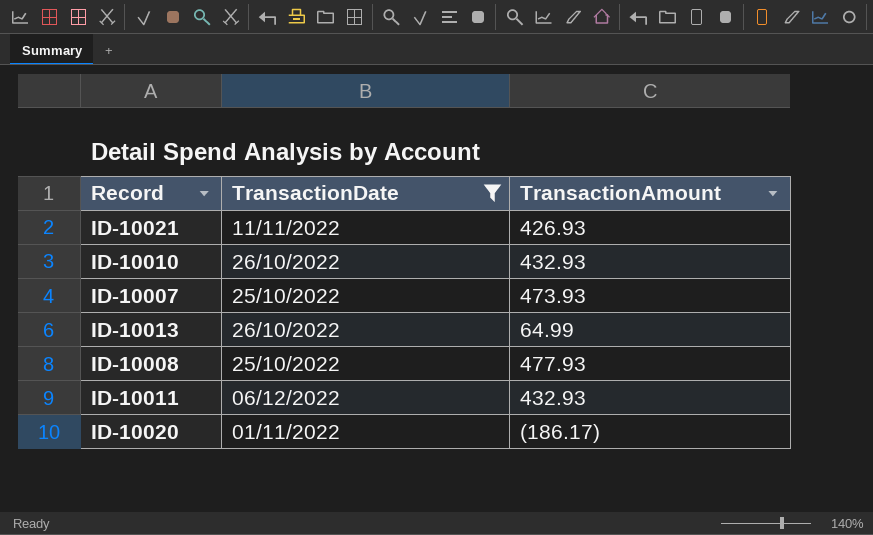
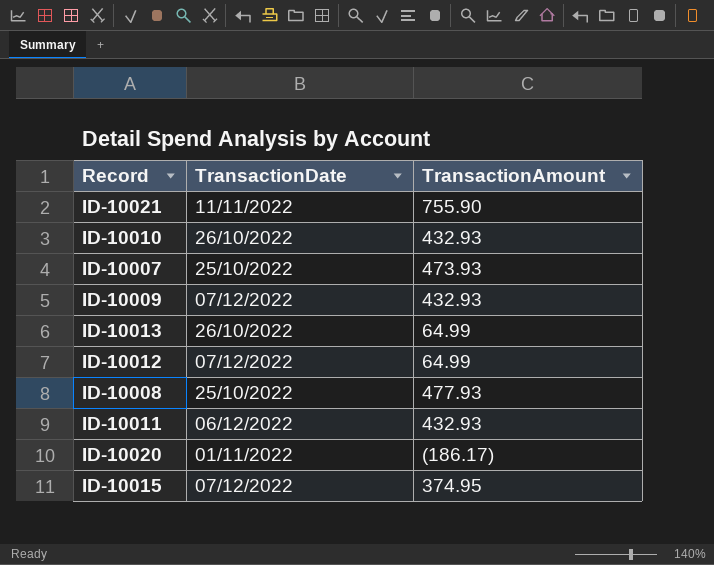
filter: TransactionDate != 07/12/2022 -> none
ID-10021 | TransactionAmount: 426.93 -> 755.90

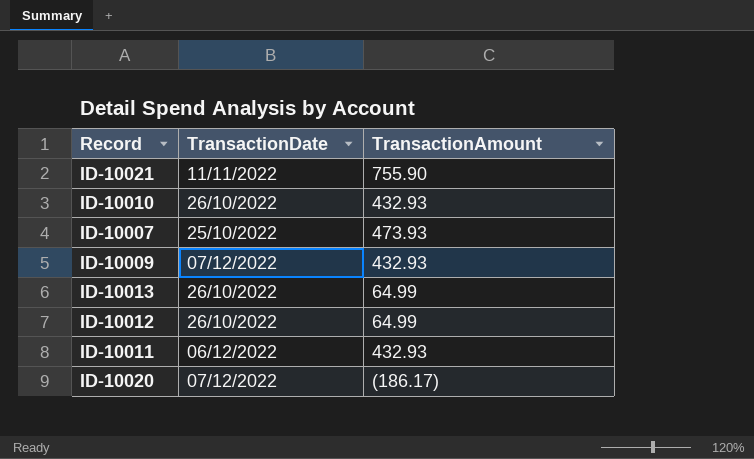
row ID-10008: 25/10/2022 | 477.93 -> none
row ID-10015: 07/12/2022 | 374.95 -> none
ID-10012 | TransactionDate: 07/12/2022 -> 26/10/2022
ID-10020 | TransactionDate: 01/11/2022 -> 07/12/2022

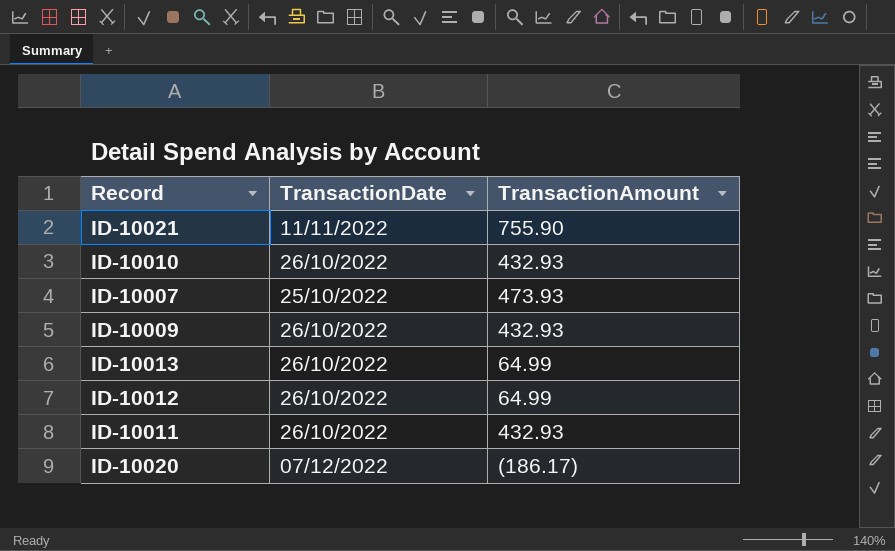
ID-10009 | TransactionDate: 07/12/2022 -> 26/10/2022
ID-10011 | TransactionDate: 06/12/2022 -> 26/10/2022

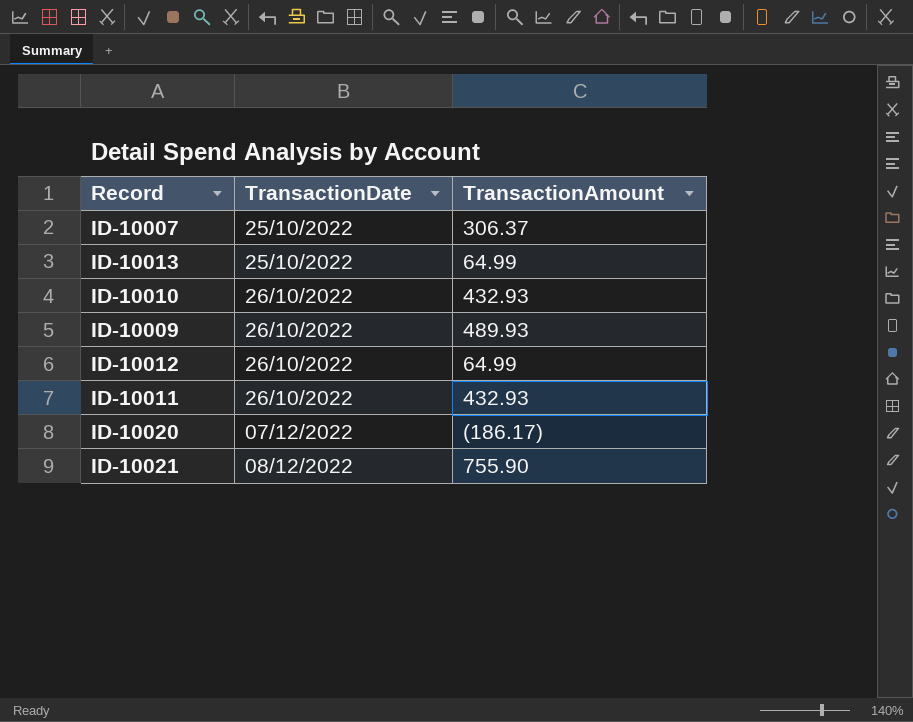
row order: none -> TransactionDate ascending
ID-10007 | TransactionAmount: 473.93 -> 306.37
ID-10013 | TransactionDate: 26/10/2022 -> 25/10/2022
ID-10009 | TransactionAmount: 432.93 -> 489.93
ID-10021 | TransactionDate: 11/11/2022 -> 08/12/2022

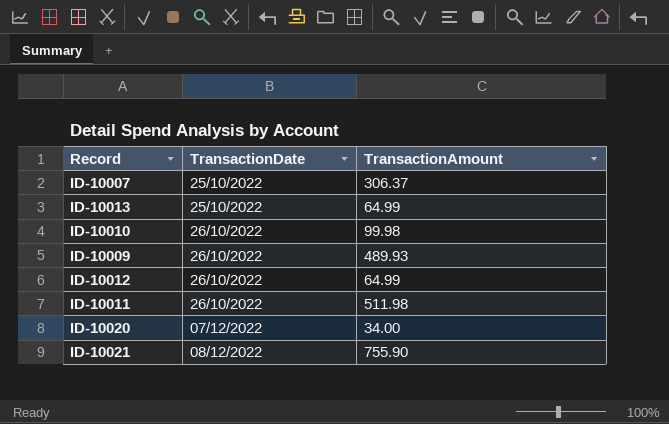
ID-10010 | TransactionAmount: 432.93 -> 99.98
ID-10011 | TransactionAmount: 432.93 -> 511.98
ID-10020 | TransactionAmount: (186.17) -> 34.00

